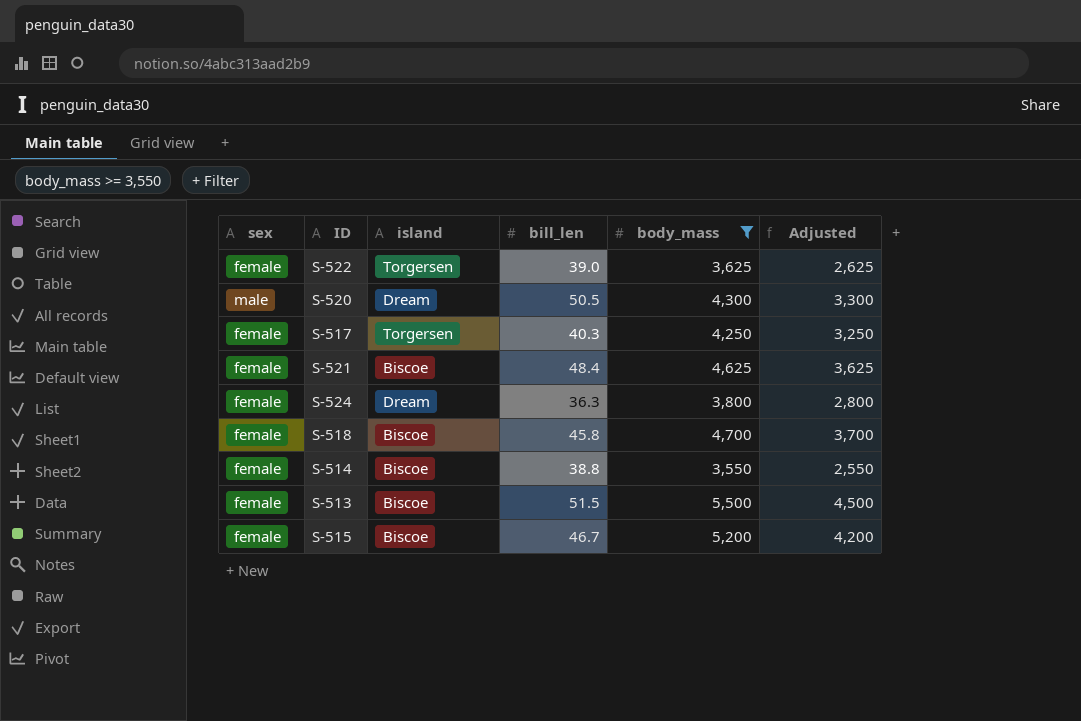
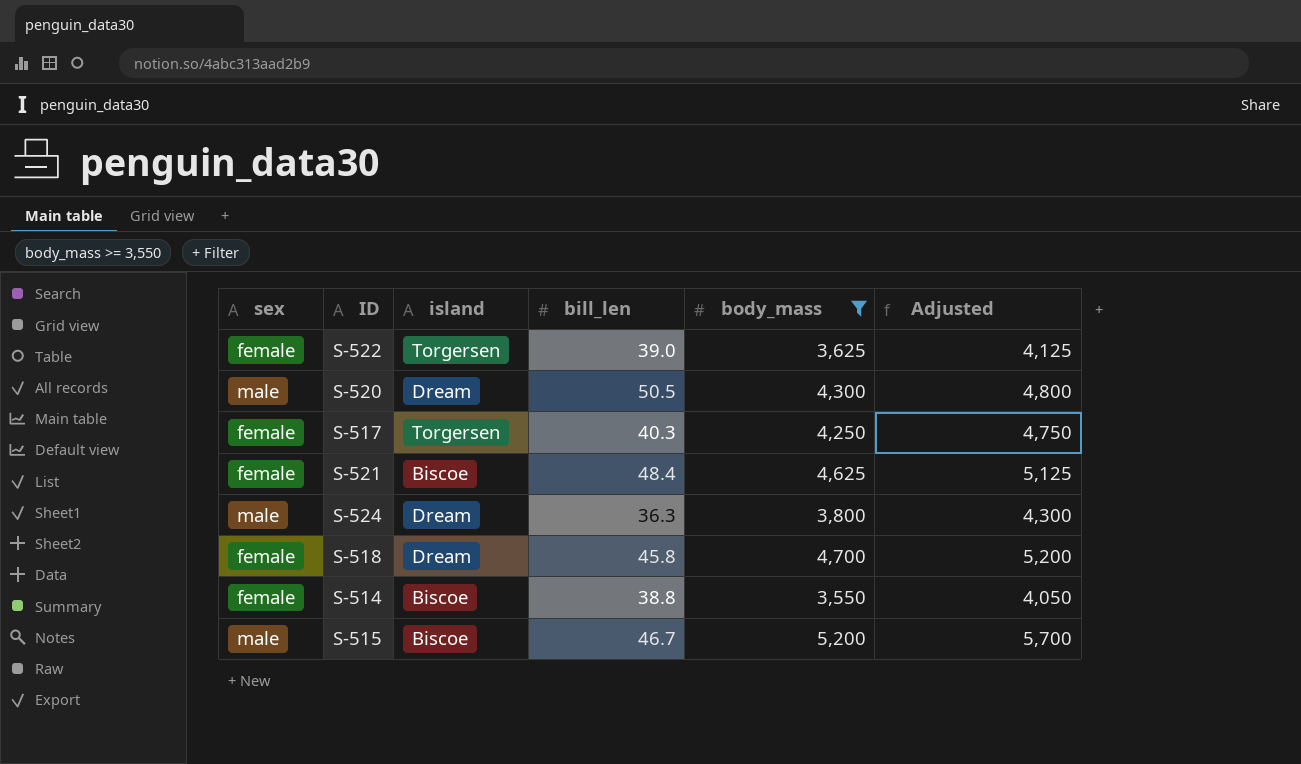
column Adjusted | formula: [body_mass] - 1000 -> [body_mass] + 500
row S-513: female | Biscoe | 51.5 | 5,500 | 4,500 -> none
S-524 | sex: female -> male
S-518 | island: Biscoe -> Dream
S-515 | sex: female -> male

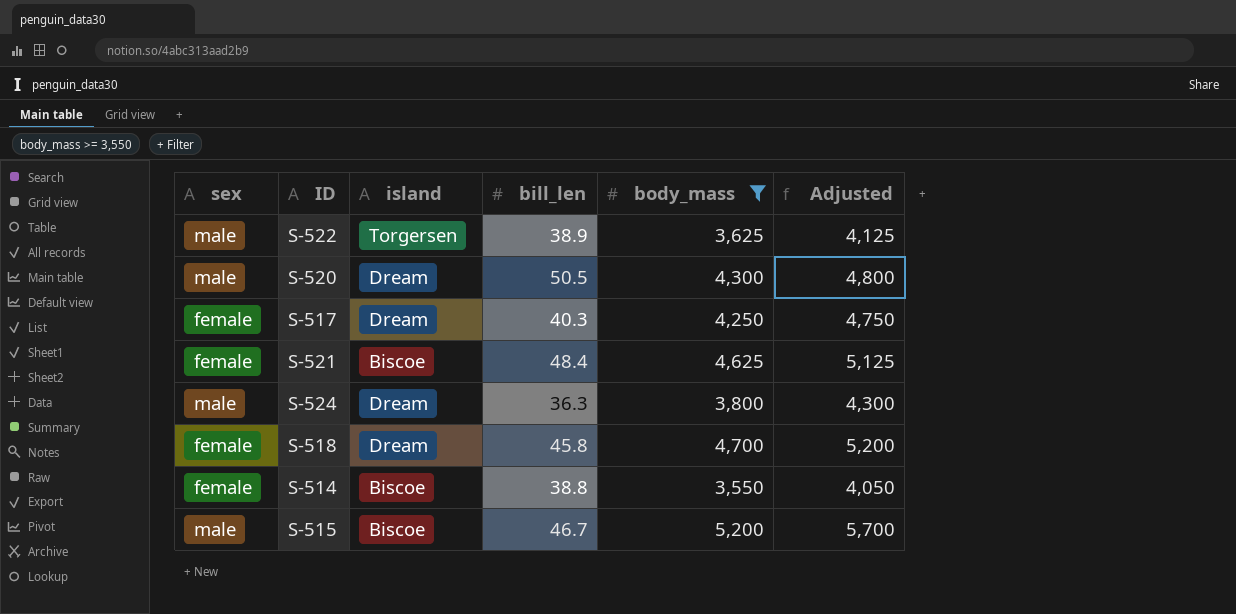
S-522 | sex: female -> male
S-522 | bill_len: 39.0 -> 38.9
S-517 | island: Torgersen -> Dream

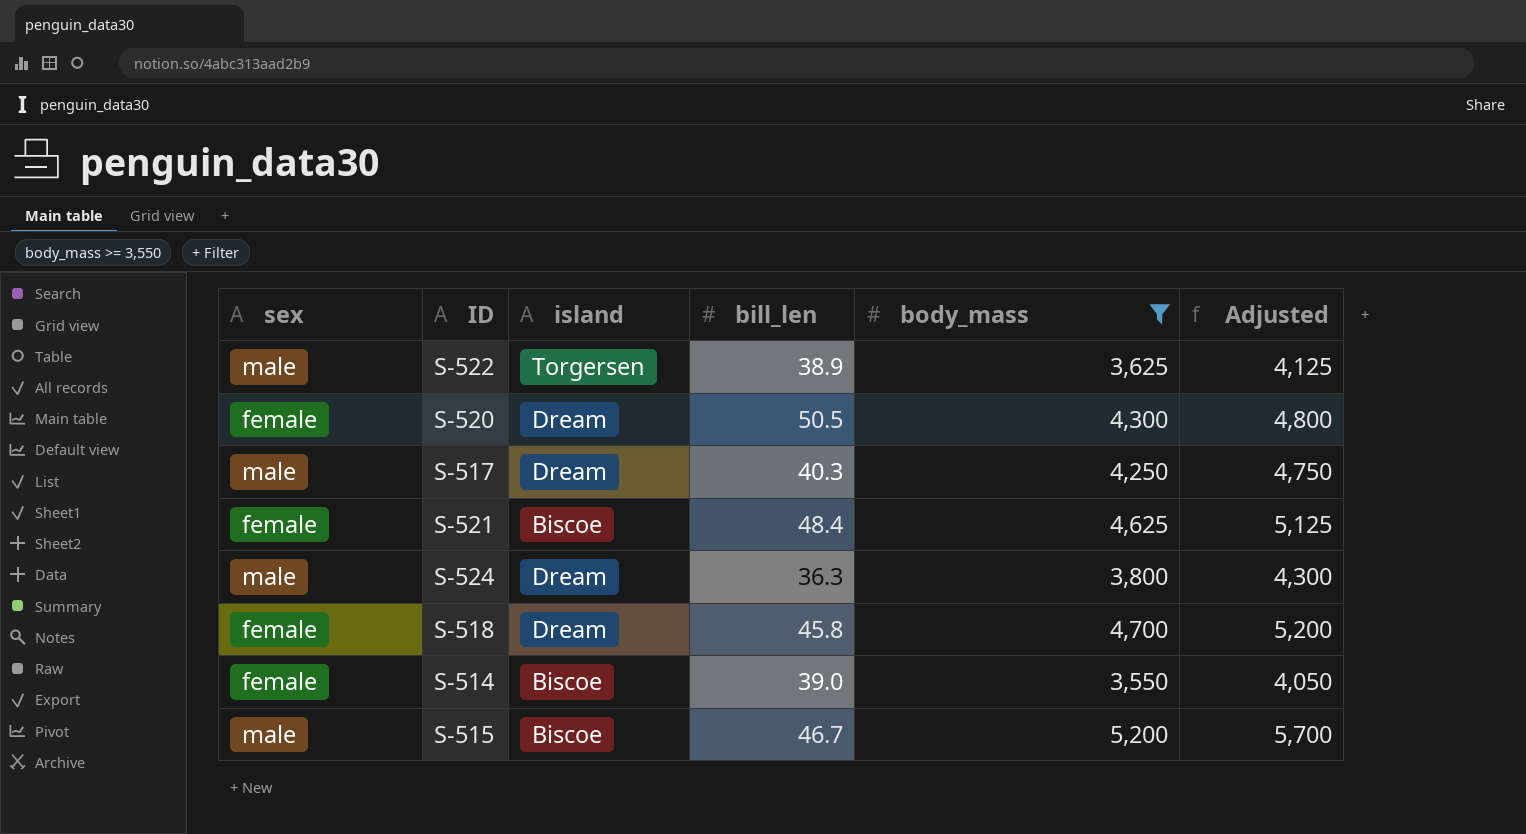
S-520 | sex: male -> female
S-517 | sex: female -> male
S-514 | bill_len: 38.8 -> 39.0

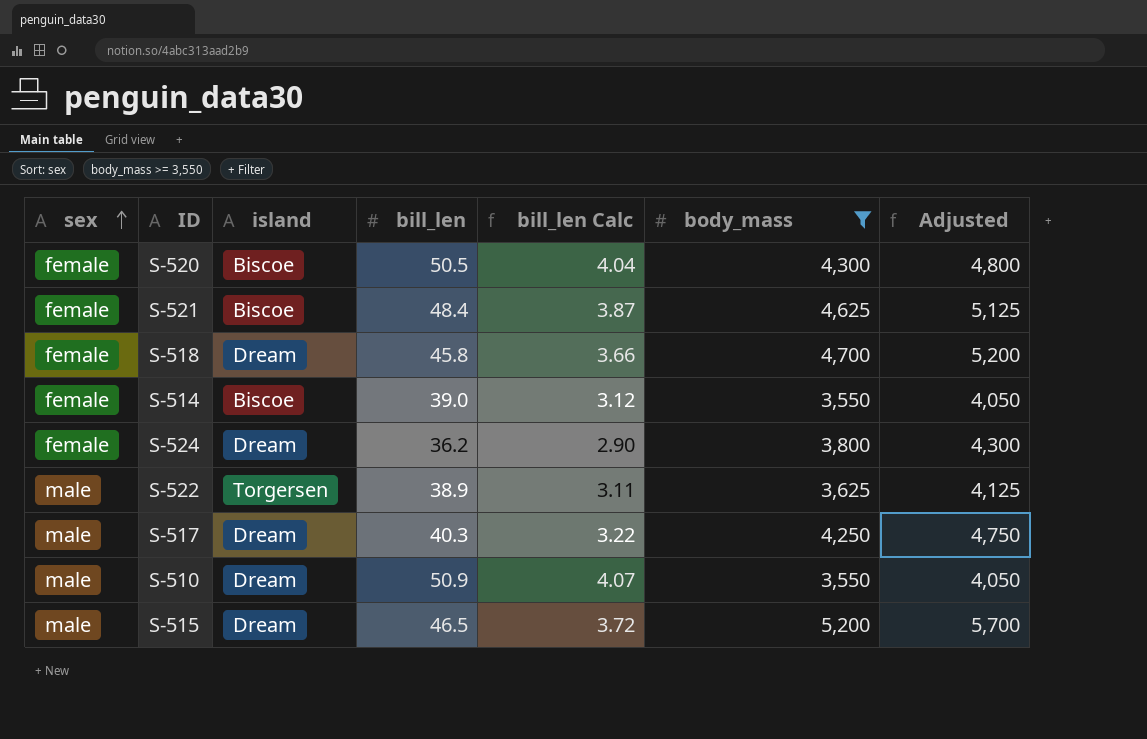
row order: none -> sex ascending
column bill_len Calc | formula: none -> [bill_len] * 0.08
S-520 | island: Dream -> Biscoe
S-524 | sex: male -> female
S-524 | bill_len: 36.3 -> 36.2
row S-510: none -> male | Dream | 50.9 | 4.07 | 3,550 | 4,050
S-515 | island: Biscoe -> Dream
S-515 | bill_len: 46.7 -> 46.5

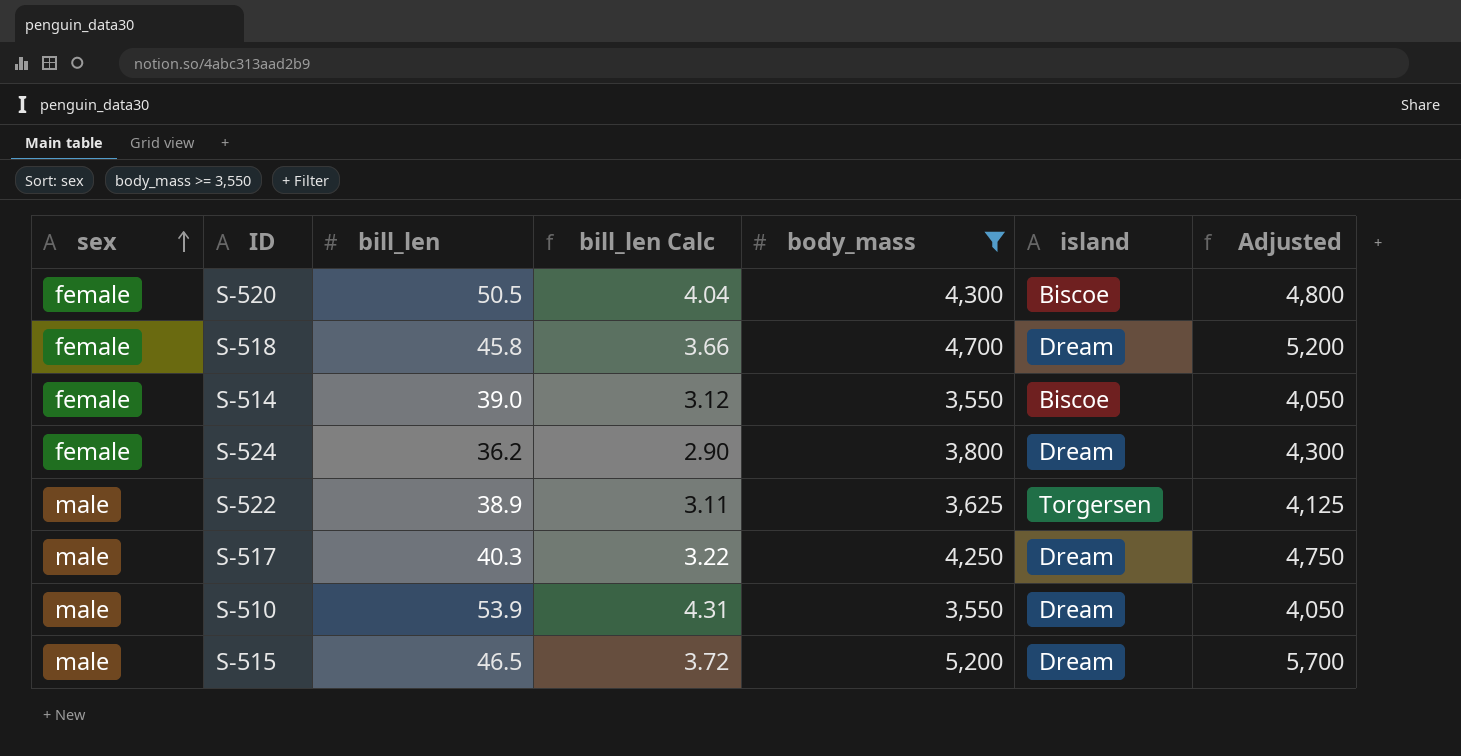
column island | position: 3 -> 6
row S-521: female | Biscoe | 48.4 | 3.87 | 4,625 | 5,125 -> none
S-510 | bill_len: 50.9 -> 53.9
S-510 | bill_len Calc: 4.07 -> 4.31

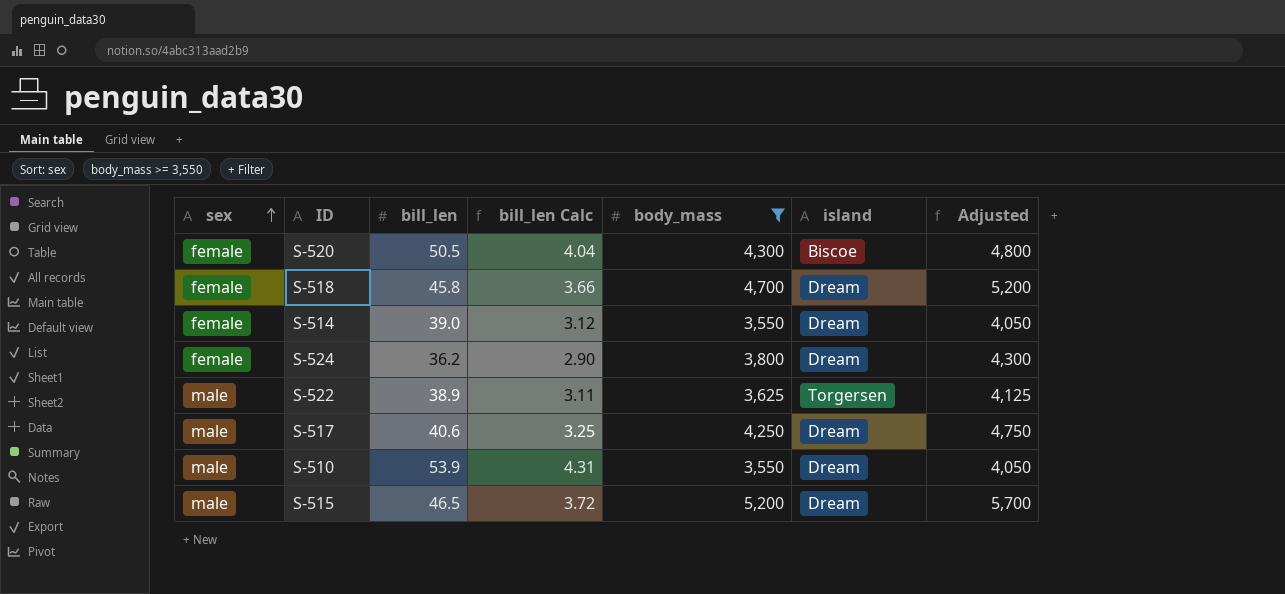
S-514 | island: Biscoe -> Dream
S-517 | bill_len: 40.3 -> 40.6
S-517 | bill_len Calc: 3.22 -> 3.25

